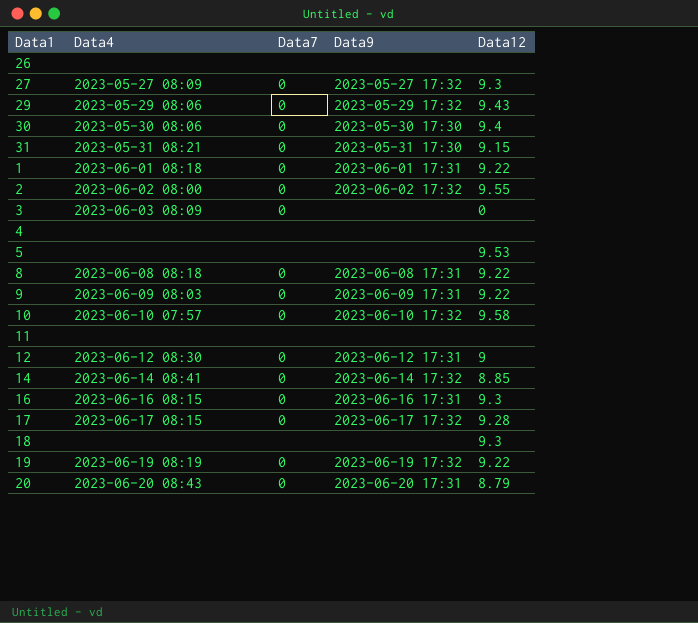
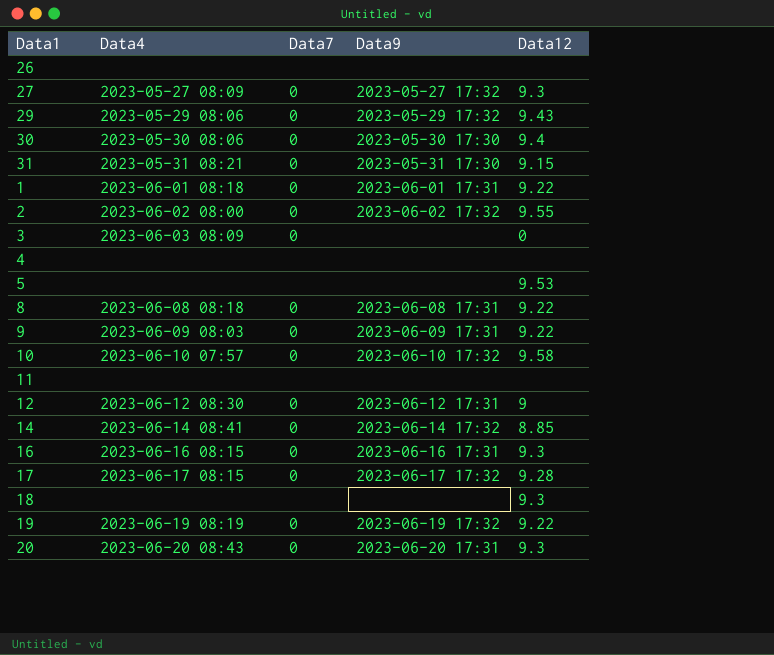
20 | Data12: 8.79 -> 9.3

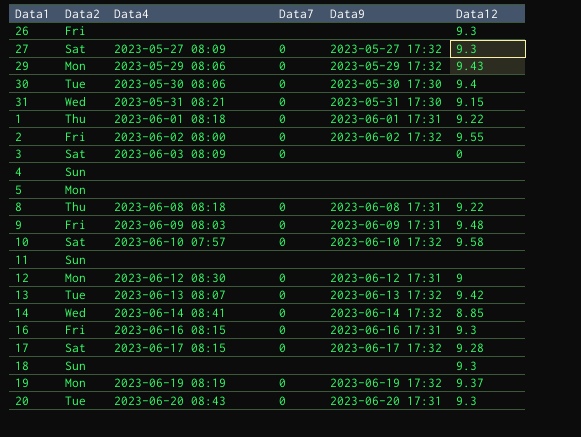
column Data2 | position: none -> 2
26 | Data12: none -> 9.3
5 | Data12: 9.53 -> none
9 | Data12: 9.22 -> 9.48
row 13: none -> Tue | 2023-06-13 08:07 | 0 | 2023-06-13 17:32 | 9.42
19 | Data12: 9.22 -> 9.37

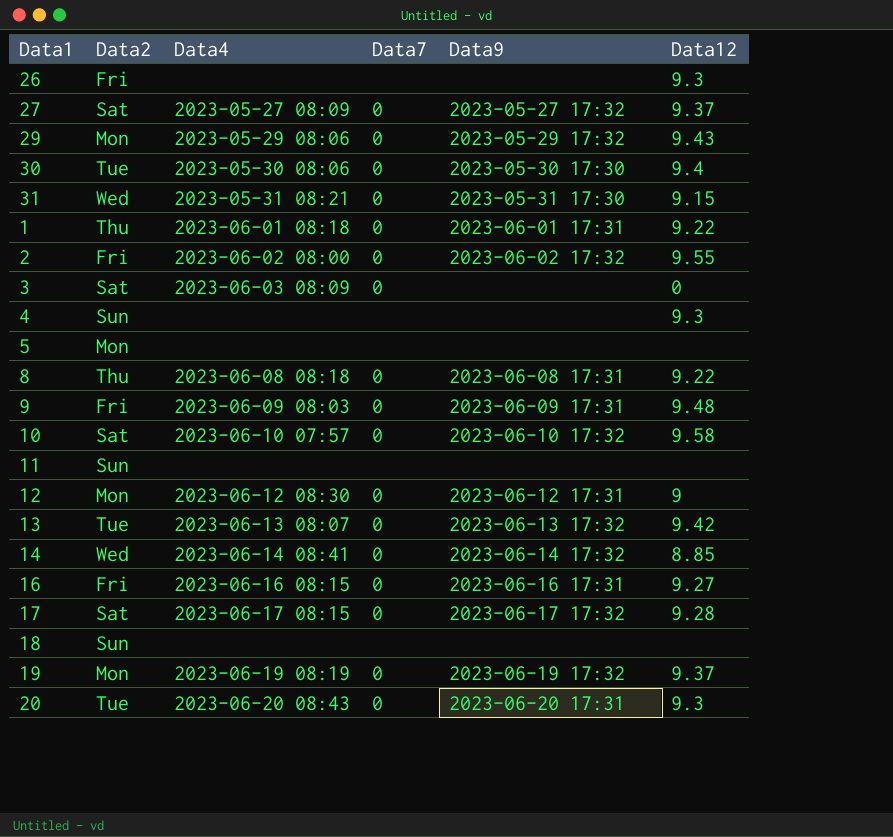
27 | Data12: 9.3 -> 9.37
4 | Data12: none -> 9.3
16 | Data12: 9.3 -> 9.27
18 | Data12: 9.3 -> none

